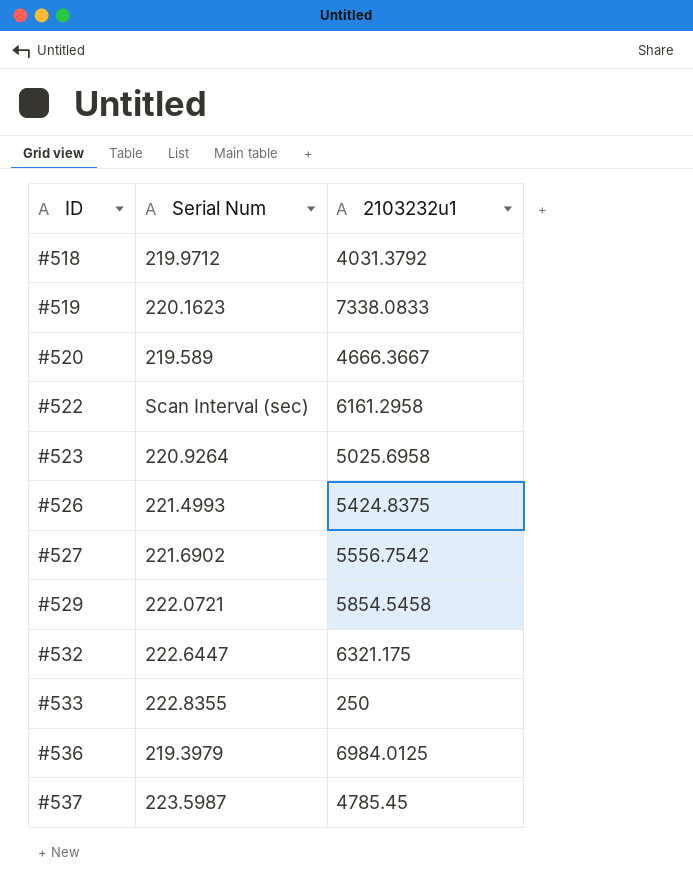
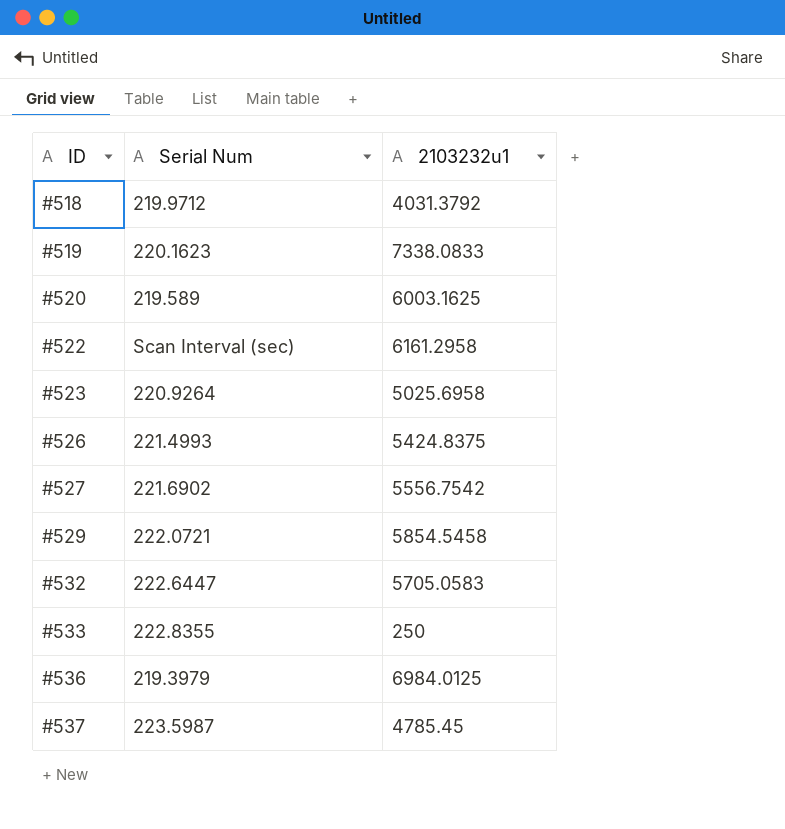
#520 | 2103232u1: 4666.3667 -> 6003.1625
#532 | 2103232u1: 6321.175 -> 5705.0583

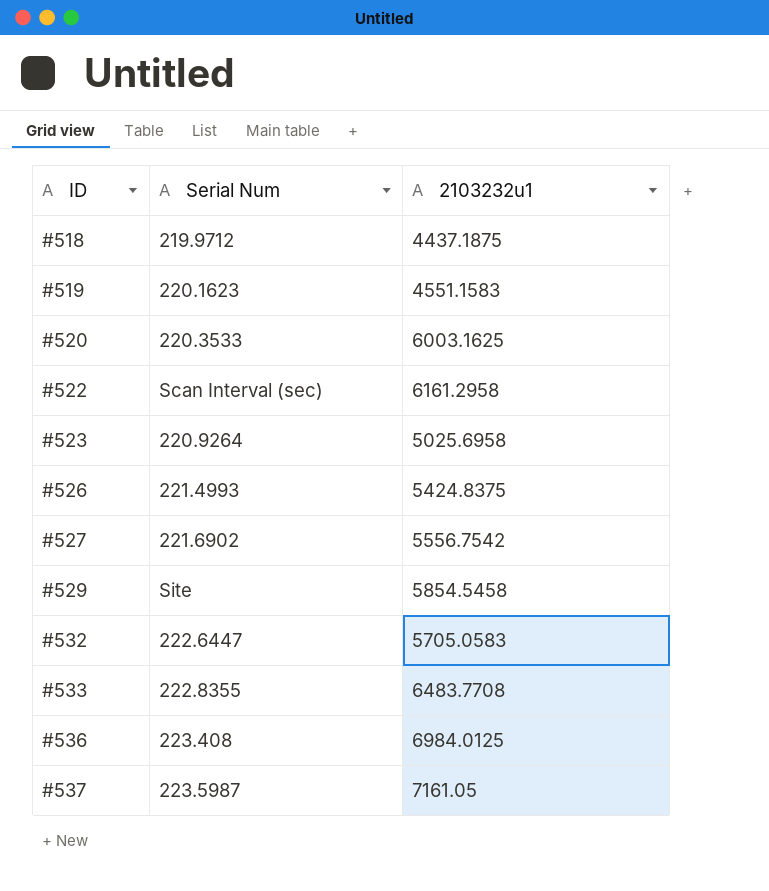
#518 | 2103232u1: 4031.3792 -> 4437.1875
#519 | 2103232u1: 7338.0833 -> 4551.1583
#520 | Serial Num: 219.589 -> 220.3533
#529 | Serial Num: 222.0721 -> Site
#533 | 2103232u1: 250 -> 6483.7708
#536 | Serial Num: 219.3979 -> 223.408
#537 | 2103232u1: 4785.45 -> 7161.05

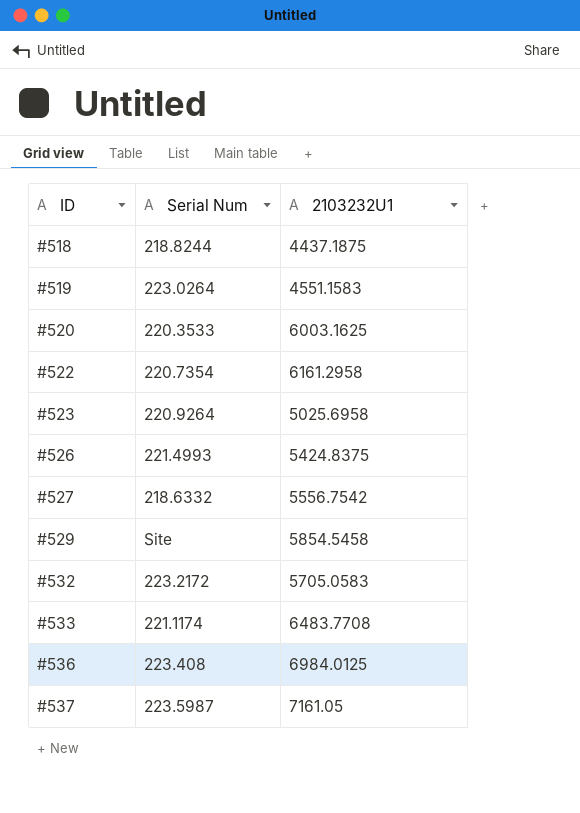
column name: 2103232u1 -> 2103232U1
#518 | Serial Num: 219.9712 -> 218.8244
#519 | Serial Num: 220.1623 -> 223.0264
#522 | Serial Num: Scan Interval (sec) -> 220.7354
#527 | Serial Num: 221.6902 -> 218.6332
#532 | Serial Num: 222.6447 -> 223.2172
#533 | Serial Num: 222.8355 -> 221.1174

